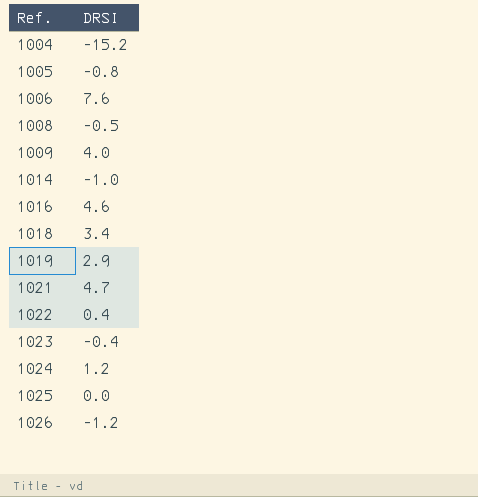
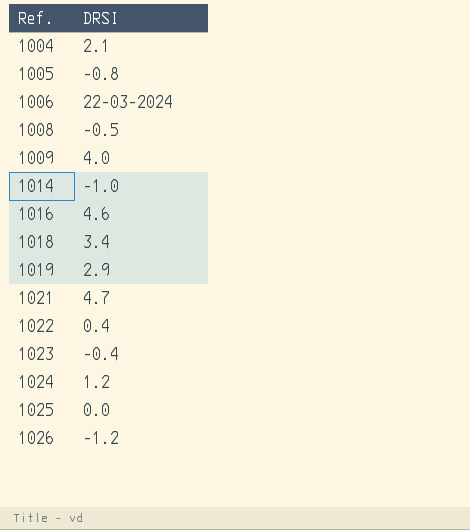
1004 | DRSI: -15.2 -> 2.1
1006 | DRSI: 7.6 -> 22-03-2024

